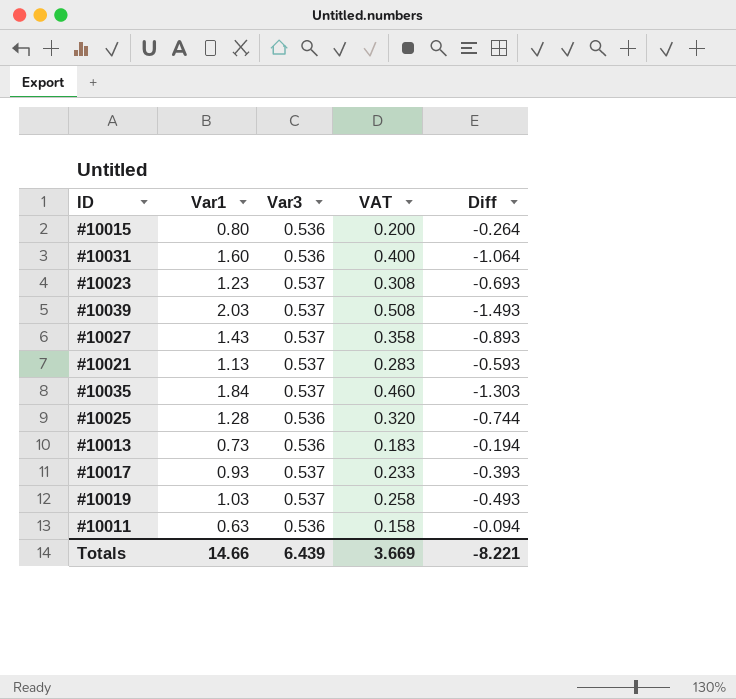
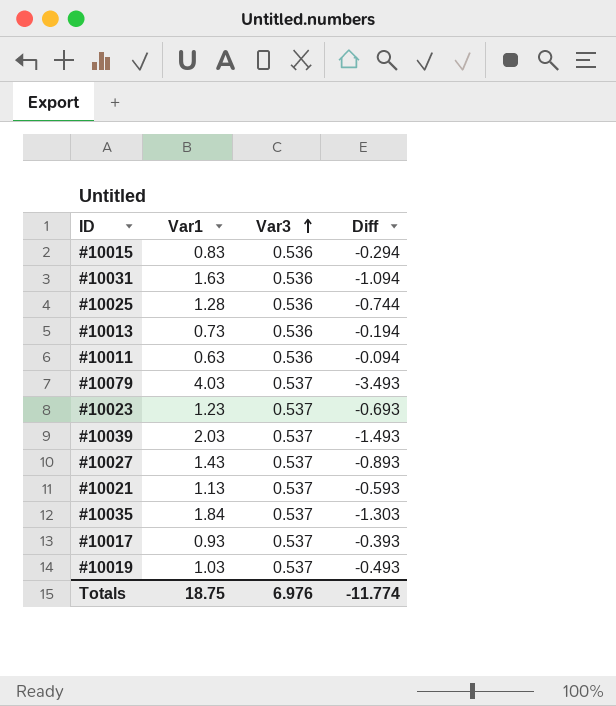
row order: none -> Var3 ascending
column VAT | formula: [Var1] * 0.25 -> none
#10015 | Var1: 0.80 -> 0.83
#10015 | Diff: -0.264 -> -0.294
#10031 | Var1: 1.60 -> 1.63
#10031 | Diff: -1.064 -> -1.094
row #10079: none -> 4.03 | 0.537 | -3.493
Totals | Var1: 14.66 -> 18.75
Totals | Var3: 6.439 -> 6.976
Totals | Diff: -8.221 -> -11.774

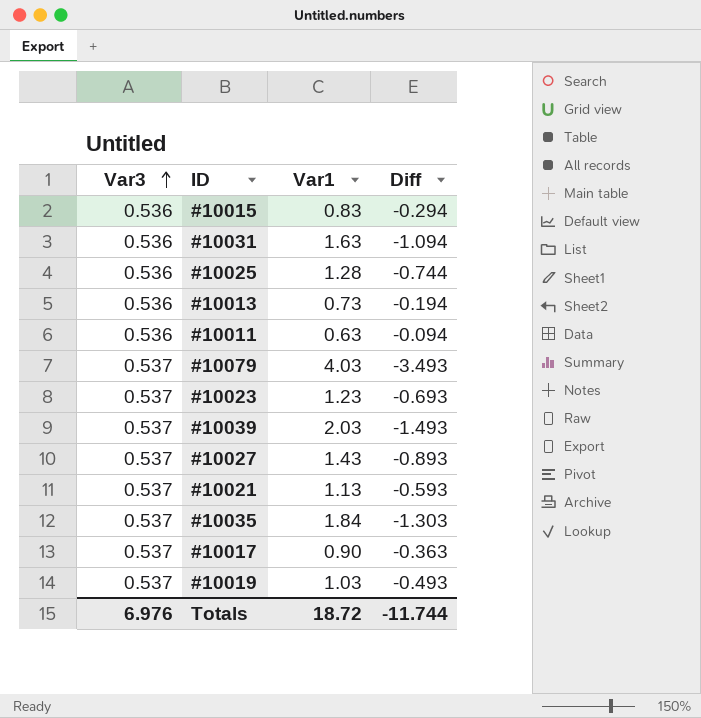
column Var3 | position: 3 -> 1
#10017 | Var1: 0.93 -> 0.90
#10017 | Diff: -0.393 -> -0.363
Totals | Var1: 18.75 -> 18.72
Totals | Diff: -11.774 -> -11.744

